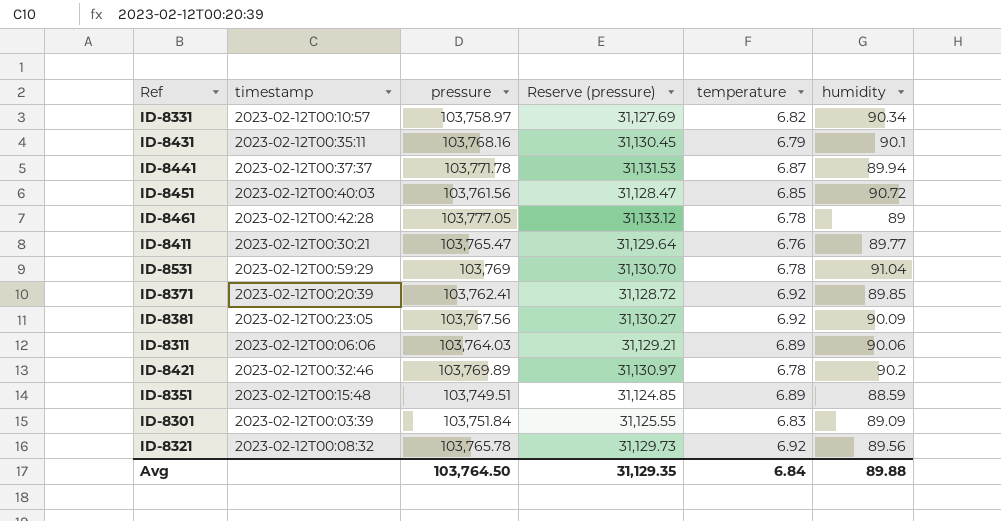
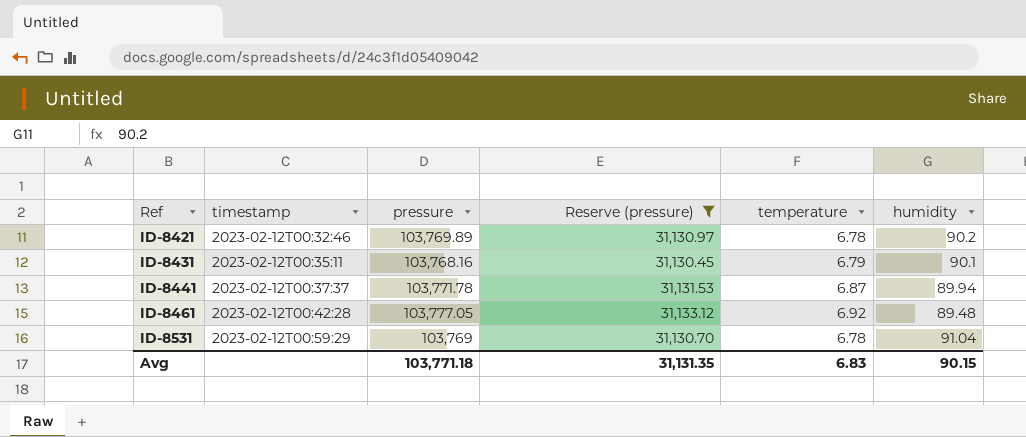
filter: none -> Reserve (pressure) >= 31,130.45
row order: none -> Ref ascending
ID-8461 | temperature: 6.78 -> 6.92
ID-8461 | humidity: 89 -> 89.48
Avg | pressure: 103,764.50 -> 103,771.18
Avg | Reserve (pressure): 31,129.35 -> 31,131.35
Avg | temperature: 6.84 -> 6.83
Avg | humidity: 89.88 -> 90.15

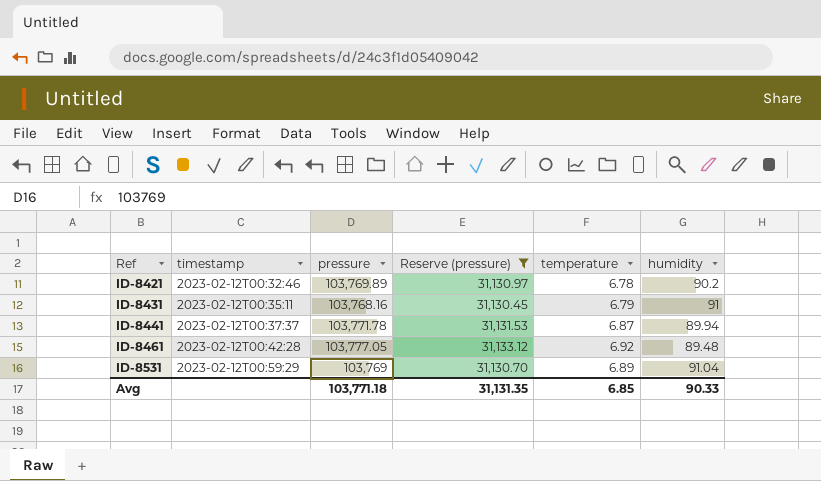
ID-8431 | humidity: 90.1 -> 91
ID-8531 | temperature: 6.78 -> 6.89
Avg | temperature: 6.83 -> 6.85
Avg | humidity: 90.15 -> 90.33

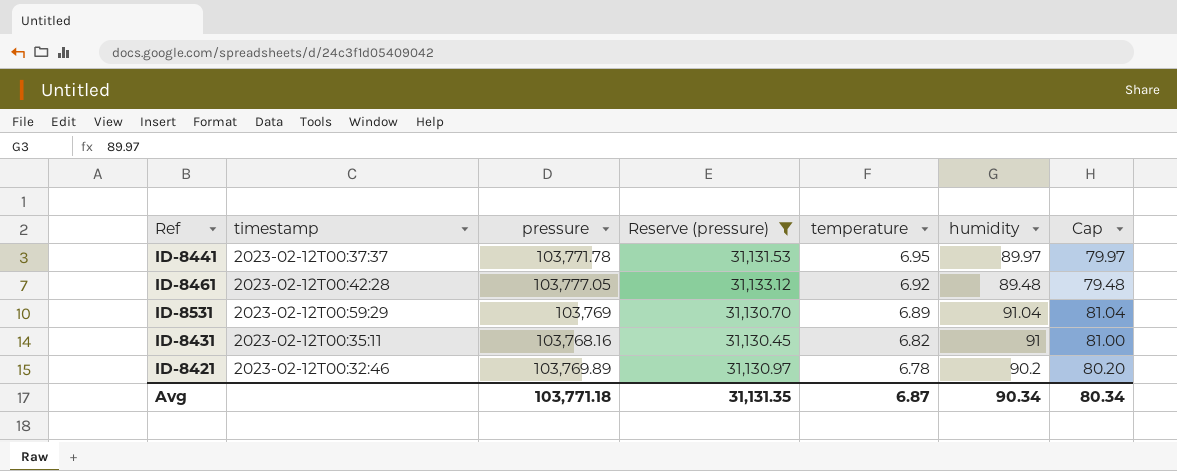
row order: Ref ascending -> temperature descending
column Cap | formula: none -> [humidity] - 10
ID-8441 | temperature: 6.87 -> 6.95
ID-8441 | humidity: 89.94 -> 89.97
ID-8431 | temperature: 6.79 -> 6.82
Avg | temperature: 6.85 -> 6.87
Avg | humidity: 90.33 -> 90.34

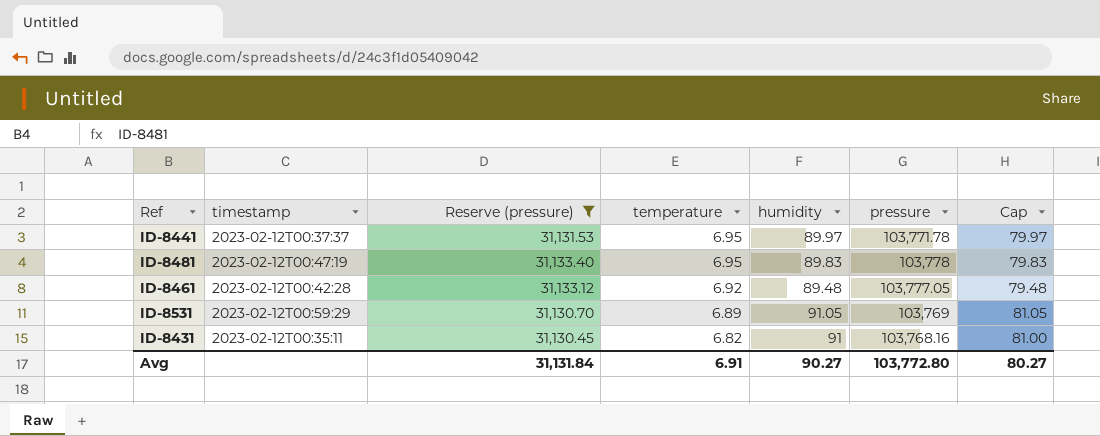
column pressure | position: 3 -> 6
row ID-8421: 2023-02-12T00:32:46 | 103,769.89 | 31,130.97 | 6.78 | 90.2 | 80.20 -> none
row ID-8481: none -> 2023-02-12T00:47:19 | 31,133.40 | 6.95 | 89.83 | 103,778 | 79.83
ID-8531 | humidity: 91.04 -> 91.05
ID-8531 | Cap: 81.04 -> 81.05
Avg | Reserve (pressure): 31,131.35 -> 31,131.84
Avg | temperature: 6.87 -> 6.91
Avg | humidity: 90.34 -> 90.27
Avg | pressure: 103,771.18 -> 103,772.80
Avg | Cap: 80.34 -> 80.27

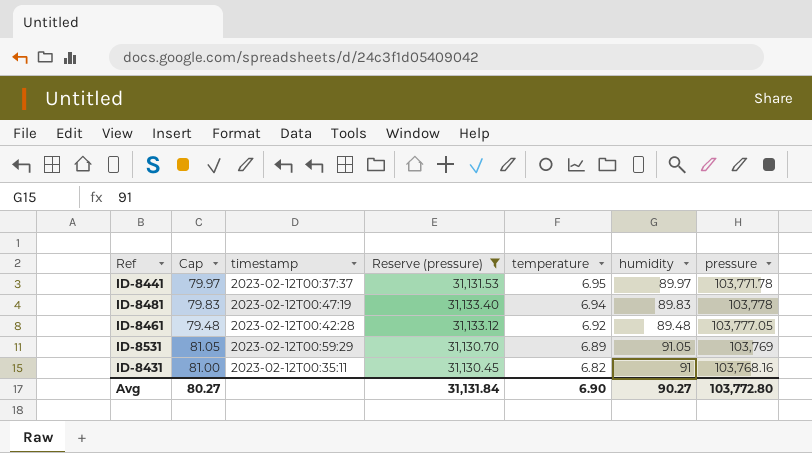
column Cap | position: 7 -> 2
ID-8481 | temperature: 6.95 -> 6.94
Avg | temperature: 6.91 -> 6.90

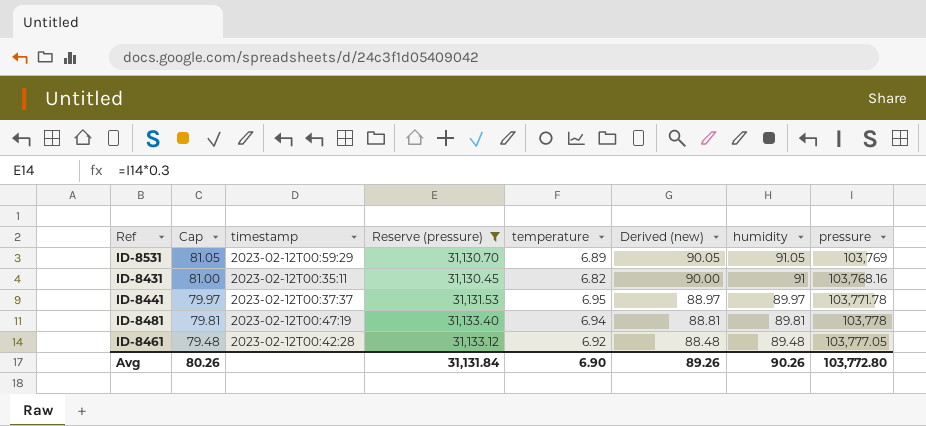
row order: temperature descending -> Cap descending
column Derived (new) | formula: none -> [humidity] - 1
ID-8481 | Cap: 79.83 -> 79.81
ID-8481 | humidity: 89.83 -> 89.81
Avg | Cap: 80.27 -> 80.26
Avg | humidity: 90.27 -> 90.26

